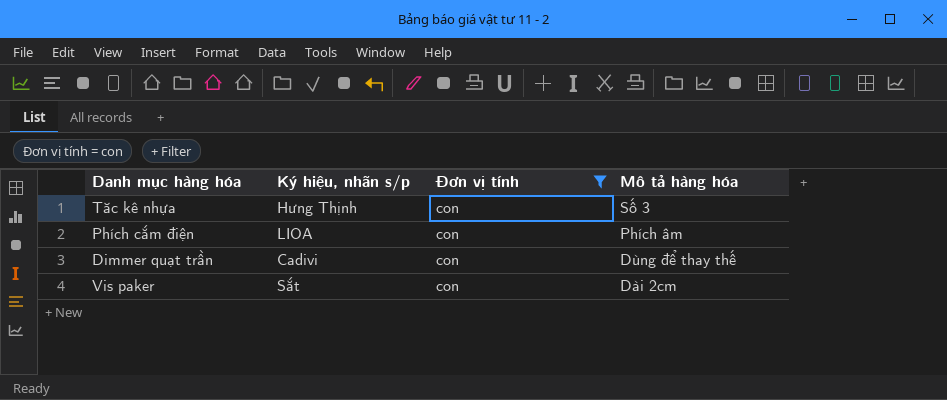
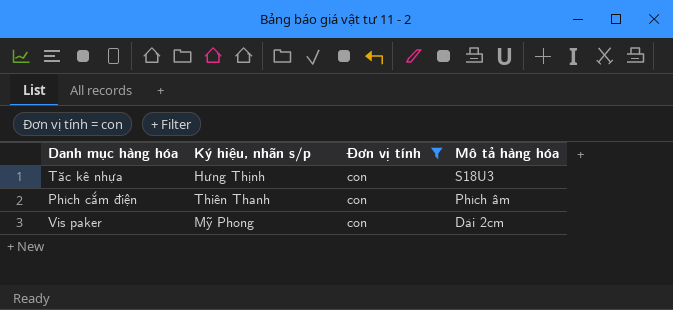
row Dimmer quạt trần: Cadivi | con | Dùng để thay thế -> none
Tăc kê nhựa | Mô tả hàng hóa: Số 3 -> S18U3
Phích cắm điện | Ký hiệu, nhãn s/p: LIOA -> Thiên Thanh
Vis paker | Ký hiệu, nhãn s/p: Sắt -> Mỹ Phong

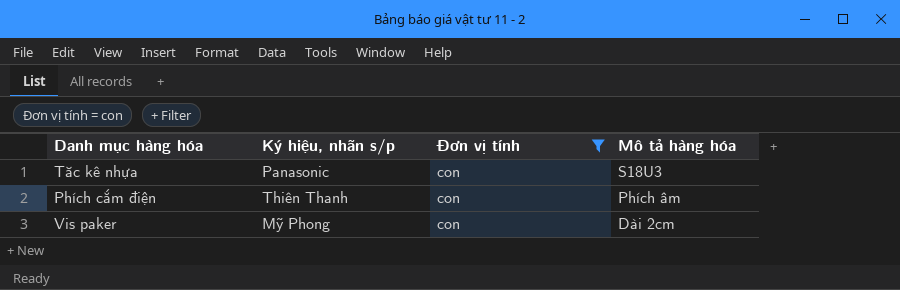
Tăc kê nhựa | Ký hiệu, nhãn s/p: Hưng Thịnh -> Panasonic

